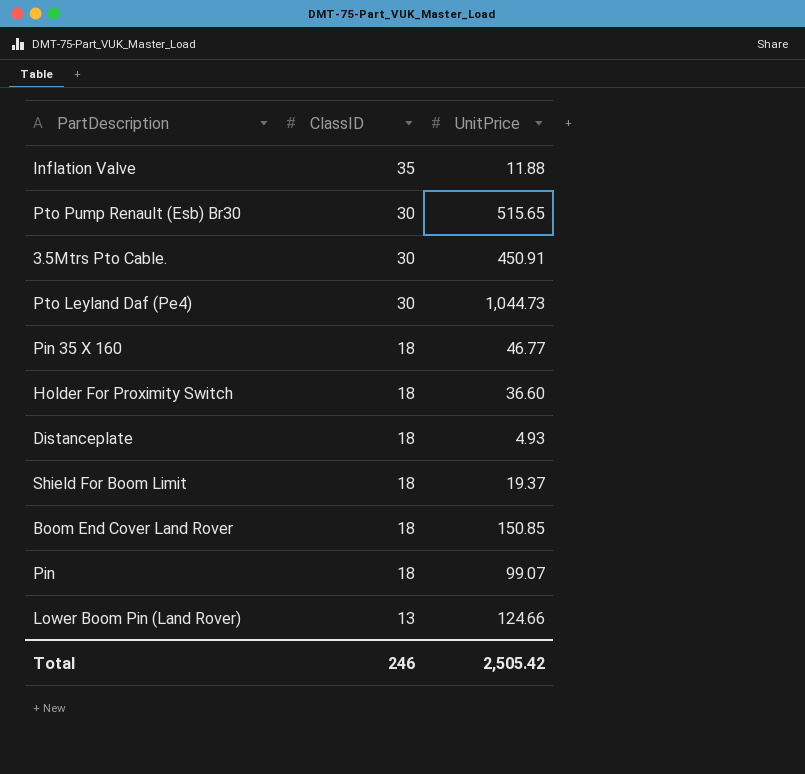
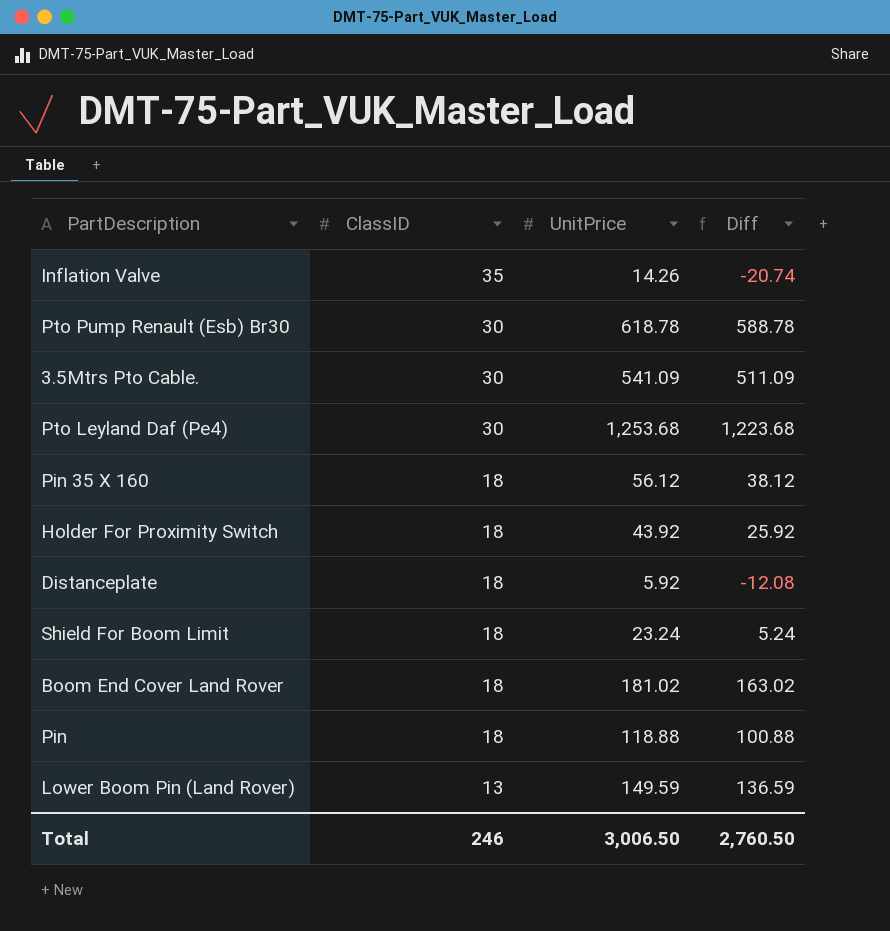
column Diff | formula: none -> [UnitPrice] - [ClassID]
Inflation Valve | UnitPrice: 11.88 -> 14.26
Pto Pump Renault (Esb) Br30 | UnitPrice: 515.65 -> 618.78
3.5Mtrs Pto Cable. | UnitPrice: 450.91 -> 541.09
Pto Leyland Daf (Pe4) | UnitPrice: 1,044.73 -> 1,253.68
Pin 35 X 160 | UnitPrice: 46.77 -> 56.12
Holder For Proximity Switch | UnitPrice: 36.60 -> 43.92
Distanceplate | UnitPrice: 4.93 -> 5.92
Shield For Boom Limit | UnitPrice: 19.37 -> 23.24
Boom End Cover Land Rover | UnitPrice: 150.85 -> 181.02
Pin | UnitPrice: 99.07 -> 118.88
Lower Boom Pin (Land Rover) | UnitPrice: 124.66 -> 149.59
Total | UnitPrice: 2,505.42 -> 3,006.50

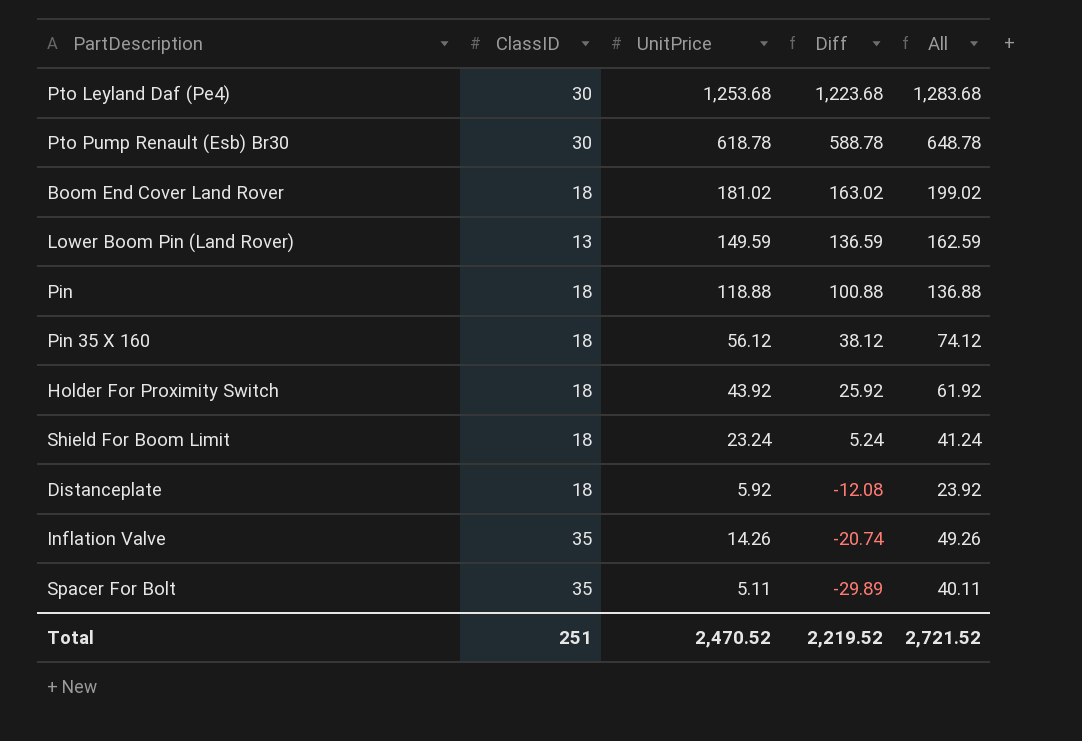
row order: ClassID descending -> Diff descending
column All | formula: none -> [ClassID] + [UnitPrice]
row 3.5Mtrs Pto Cable.: 30 | 541.09 | 511.09 -> none
row Spacer For Bolt: none -> 35 | 5.11 | -29.89 | 40.11
Total | ClassID: 246 -> 251
Total | UnitPrice: 3,006.50 -> 2,470.52
Total | Diff: 2,760.50 -> 2,219.52

